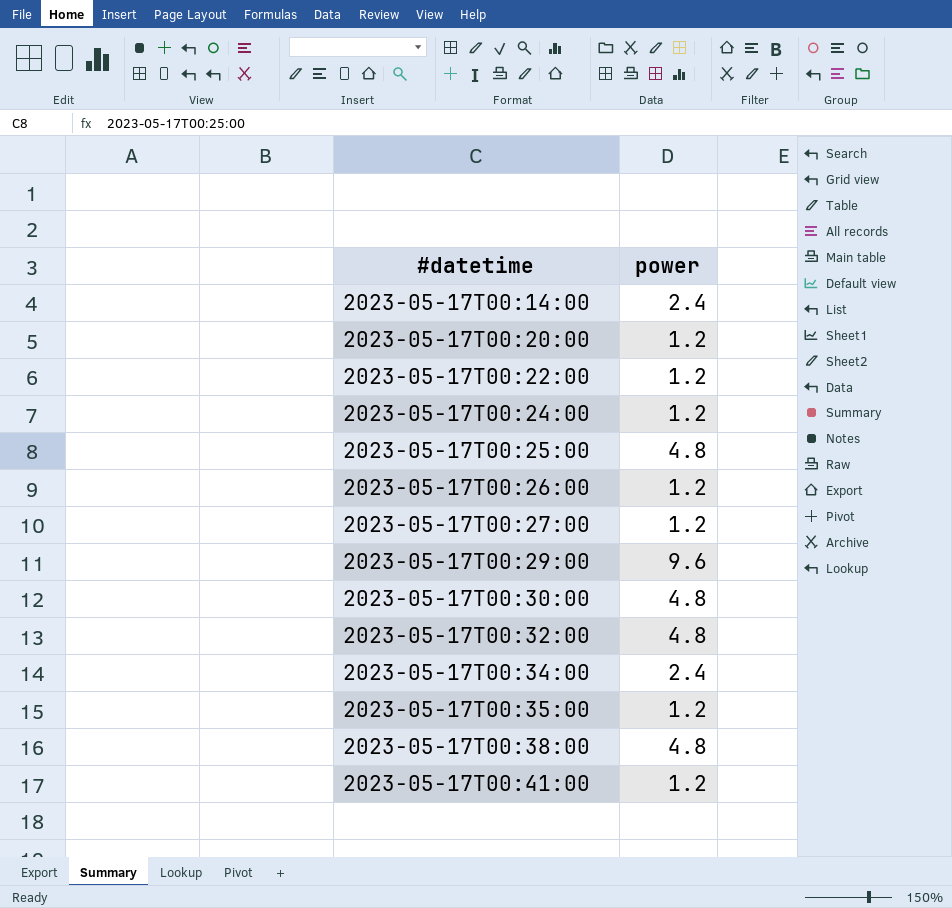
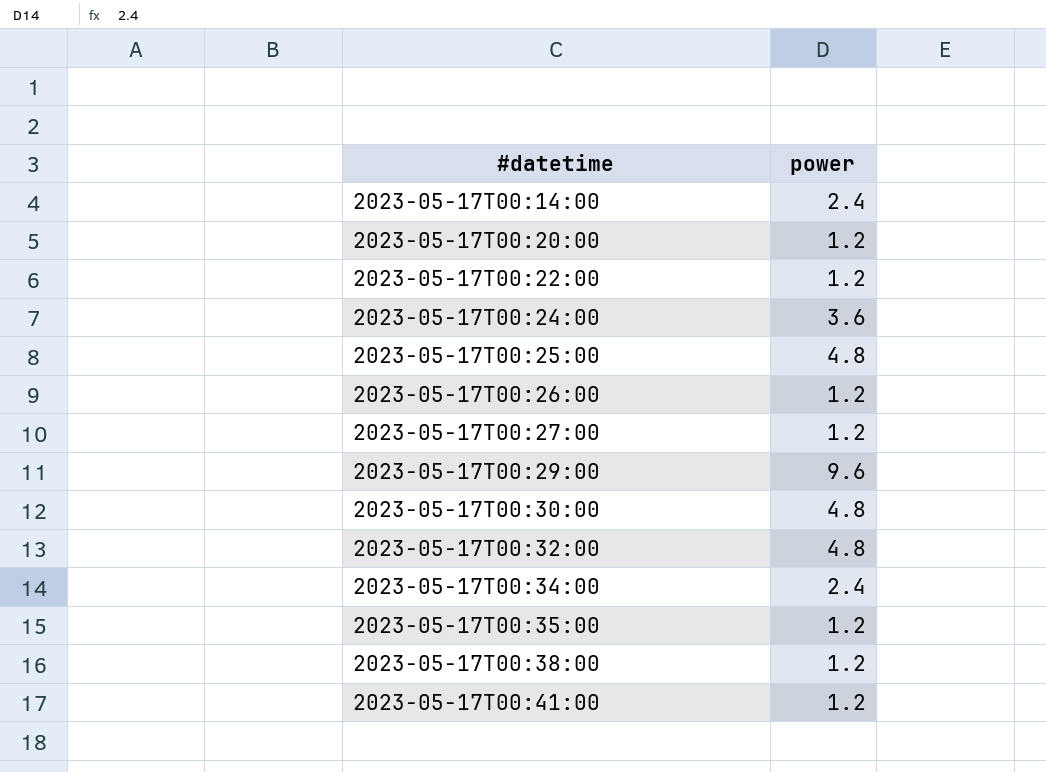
2023-05-17T00:24:00 | power: 1.2 -> 3.6
2023-05-17T00:38:00 | power: 4.8 -> 1.2

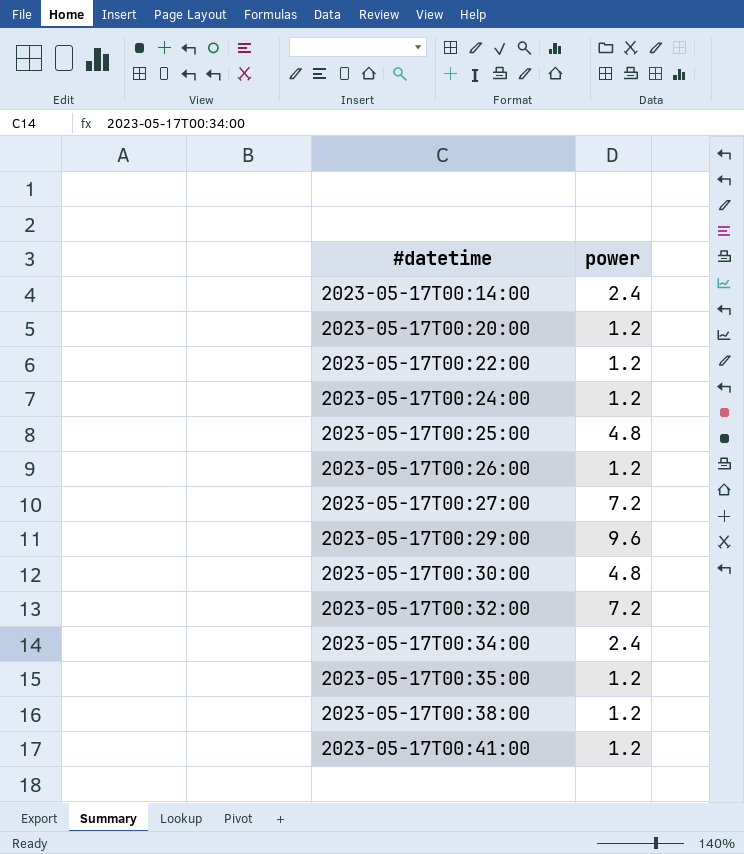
2023-05-17T00:24:00 | power: 3.6 -> 1.2
2023-05-17T00:27:00 | power: 1.2 -> 7.2
2023-05-17T00:32:00 | power: 4.8 -> 7.2

